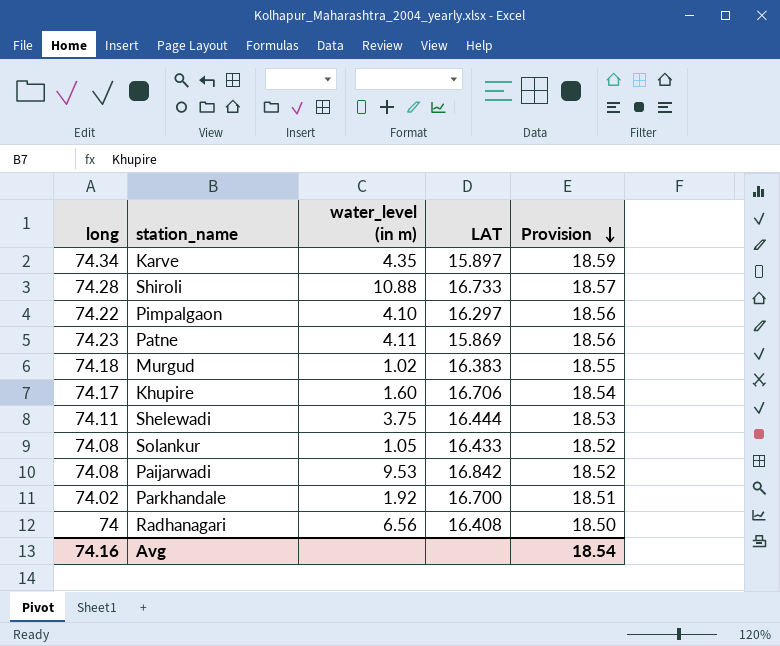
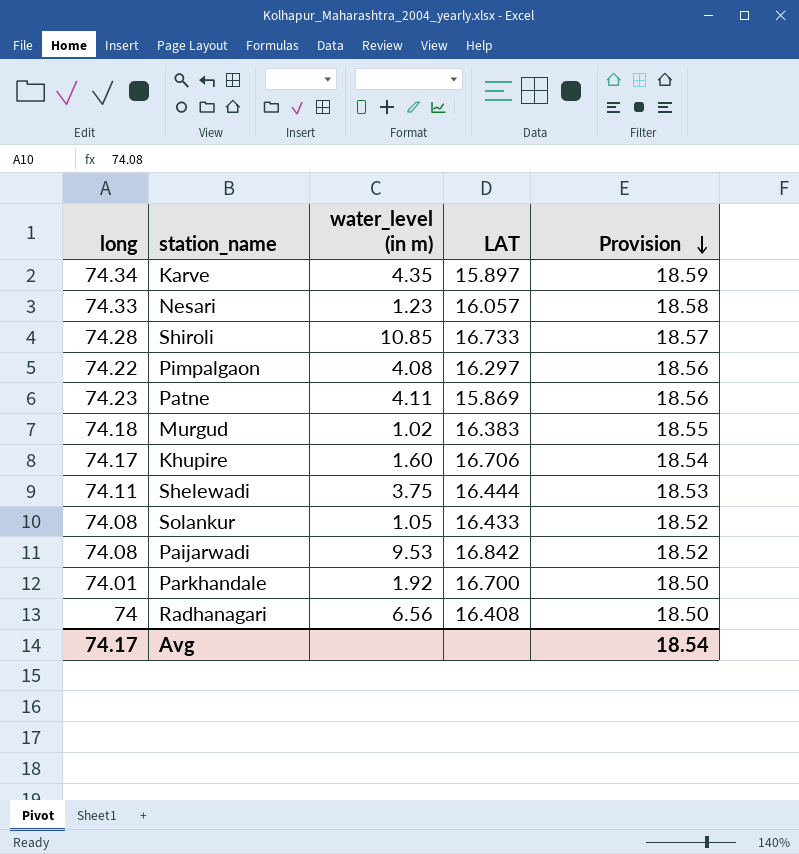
row Nesari: none -> 74.33 | 1.23 | 16.057 | 18.58
Shiroli | water_level (in m): 10.88 -> 10.85
Pimpalgaon | water_level (in m): 4.10 -> 4.08
Parkhandale | long: 74.02 -> 74.01
Parkhandale | Provision: 18.51 -> 18.50
Avg | long: 74.16 -> 74.17

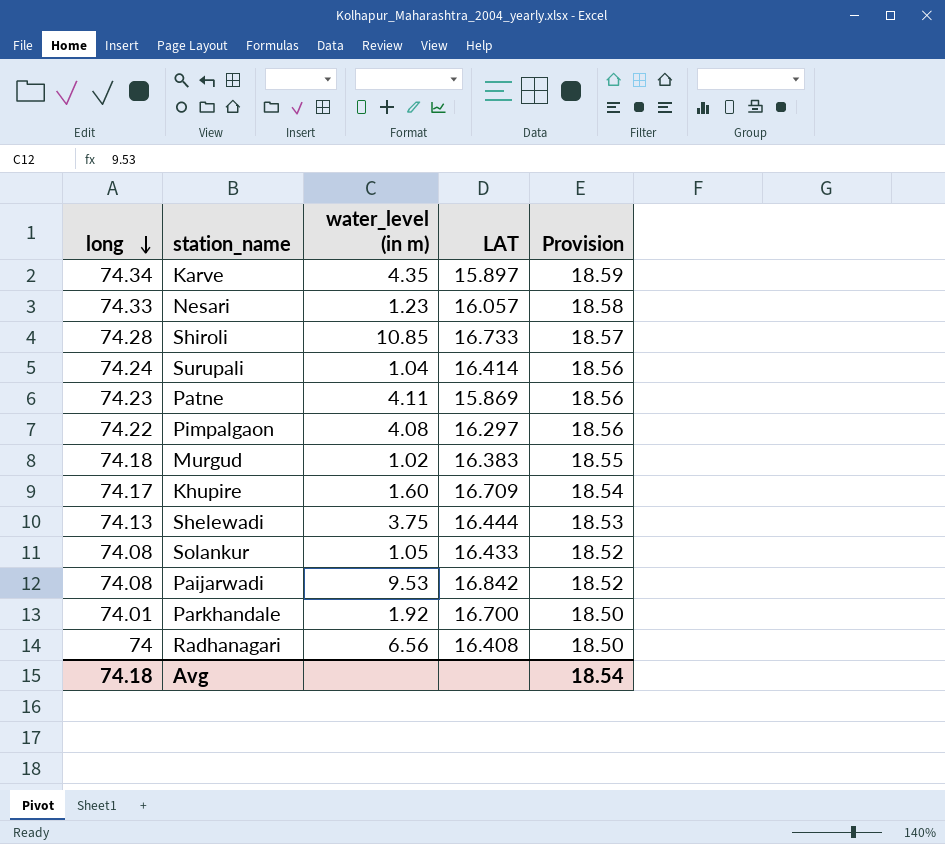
row order: Provision descending -> long descending
row Surupali: none -> 74.24 | 1.04 | 16.414 | 18.56
Khupire | LAT: 16.706 -> 16.709
Shelewadi | long: 74.11 -> 74.13
Avg | long: 74.17 -> 74.18

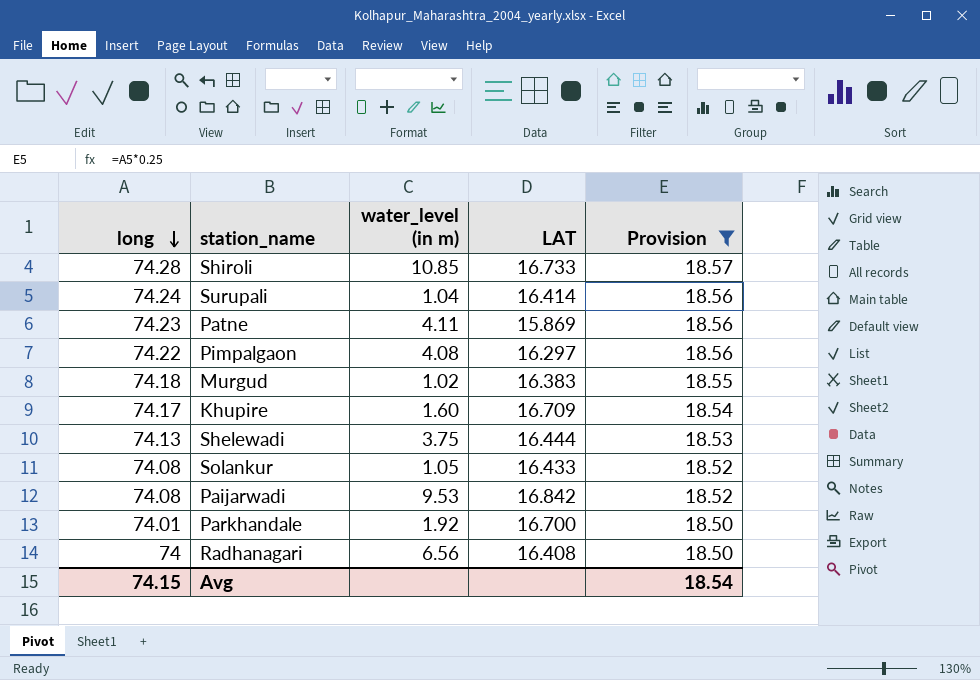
filter: none -> Provision <= 18.57
Avg | long: 74.18 -> 74.15

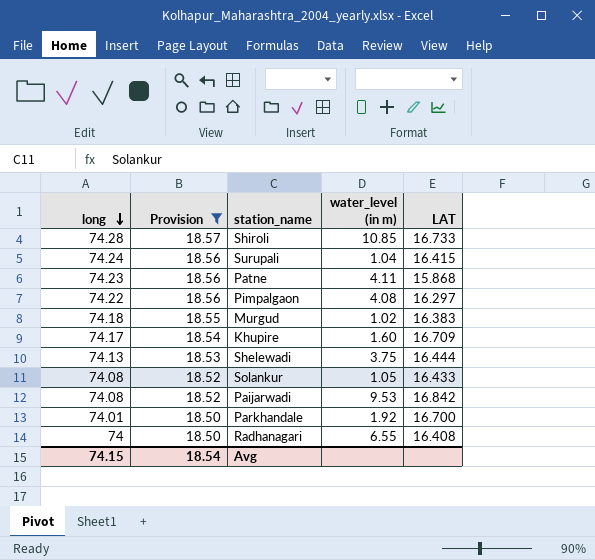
column Provision | position: 5 -> 2
Surupali | LAT: 16.414 -> 16.415
Patne | LAT: 15.869 -> 15.868
Radhanagari | water_level (in m): 6.56 -> 6.55

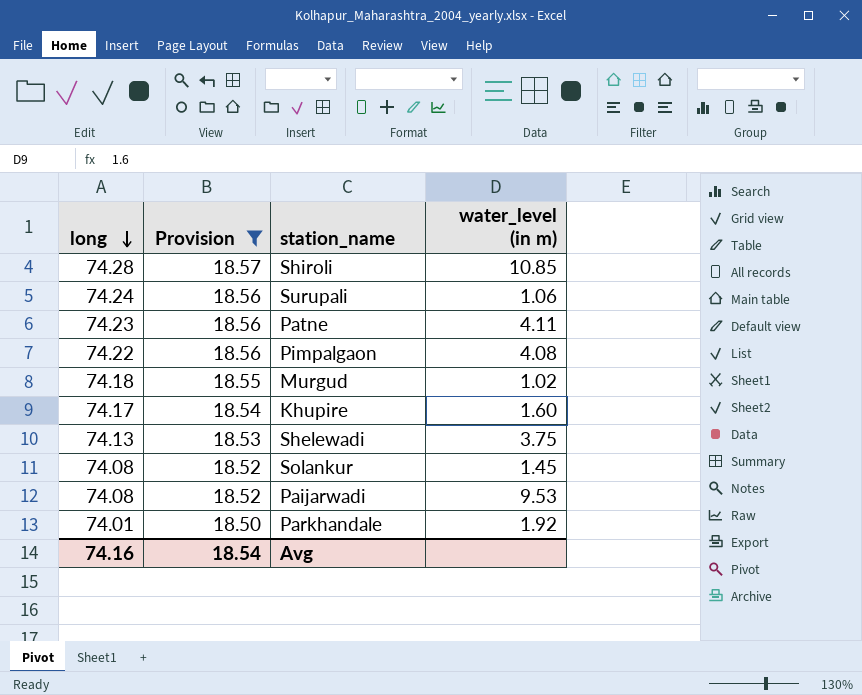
column LAT | position: 5 -> none
row Radhanagari: 74 | 18.50 | 6.55 | 16.408 -> none
Surupali | water_level (in m): 1.04 -> 1.06
Solankur | water_level (in m): 1.05 -> 1.45
Avg | long: 74.15 -> 74.16

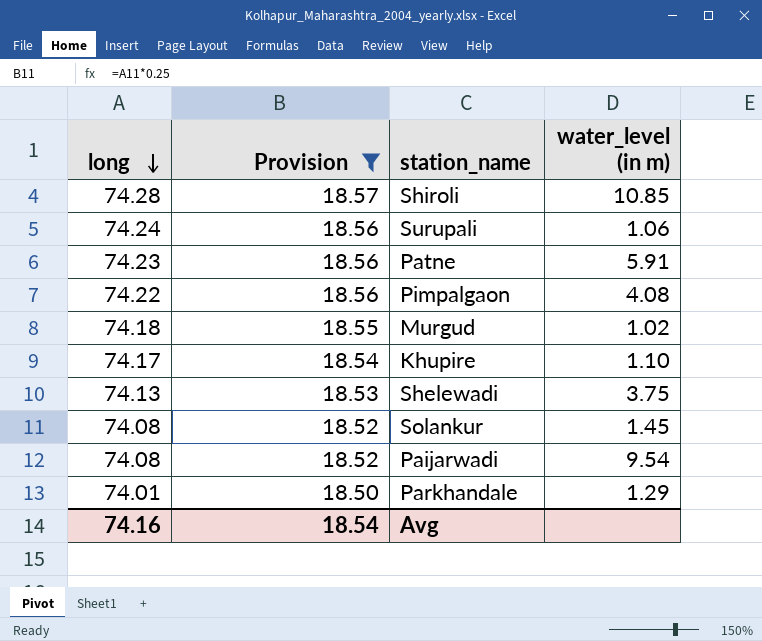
Patne | water_level (in m): 4.11 -> 5.91
Khupire | water_level (in m): 1.60 -> 1.10
Paijarwadi | water_level (in m): 9.53 -> 9.54
Parkhandale | water_level (in m): 1.92 -> 1.29

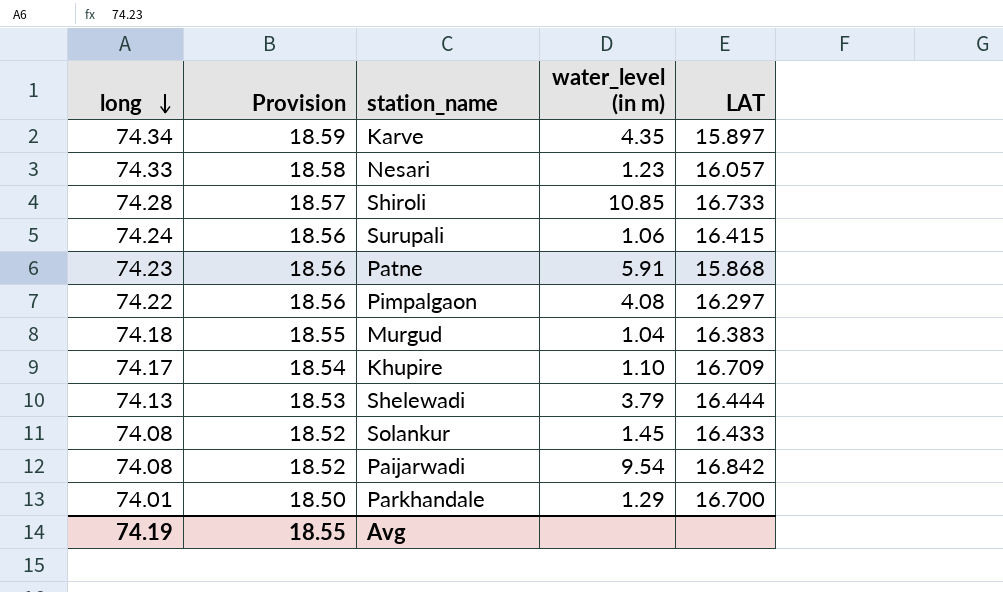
filter: Provision <= 18.57 -> none
column LAT | position: none -> 5
Murgud | water_level (in m): 1.02 -> 1.04
Shelewadi | water_level (in m): 3.75 -> 3.79
Avg | long: 74.16 -> 74.19
Avg | Provision: 18.54 -> 18.55

